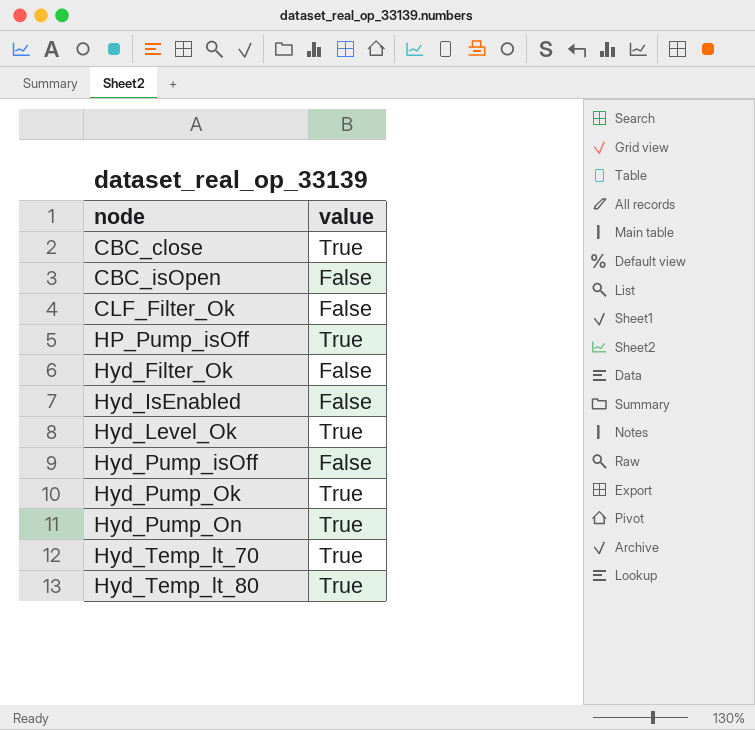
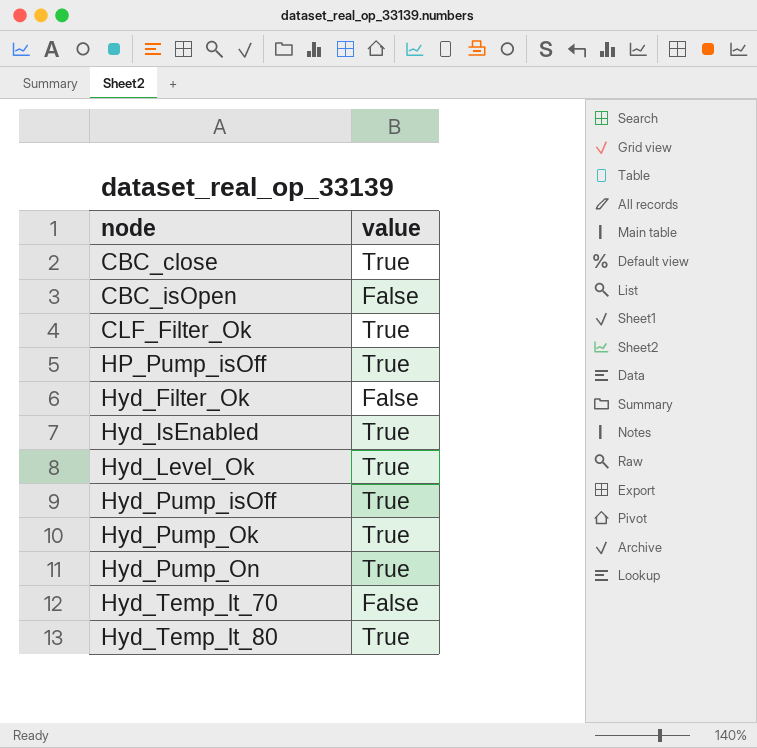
CLF_Filter_Ok | value: False -> True
Hyd_IsEnabled | value: False -> True
Hyd_Pump_isOff | value: False -> True
Hyd_Temp_lt_70 | value: True -> False

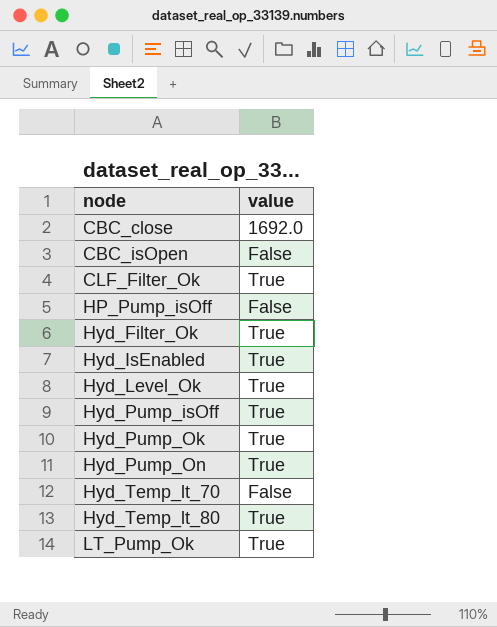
CBC_close | value: True -> 1692.0
HP_Pump_isOff | value: True -> False
Hyd_Filter_Ok | value: False -> True
row LT_Pump_Ok: none -> True

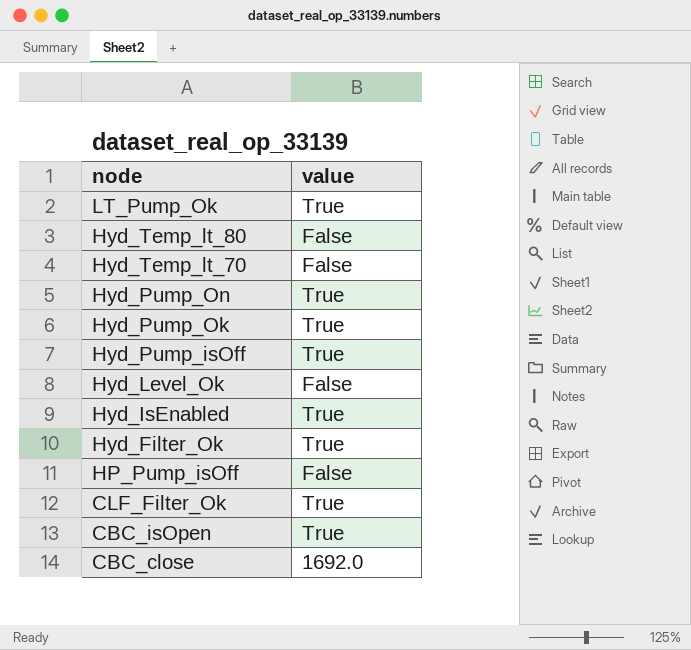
row order: node ascending -> node descending
Hyd_Temp_lt_80 | value: True -> False
Hyd_Level_Ok | value: True -> False
CBC_isOpen | value: False -> True

